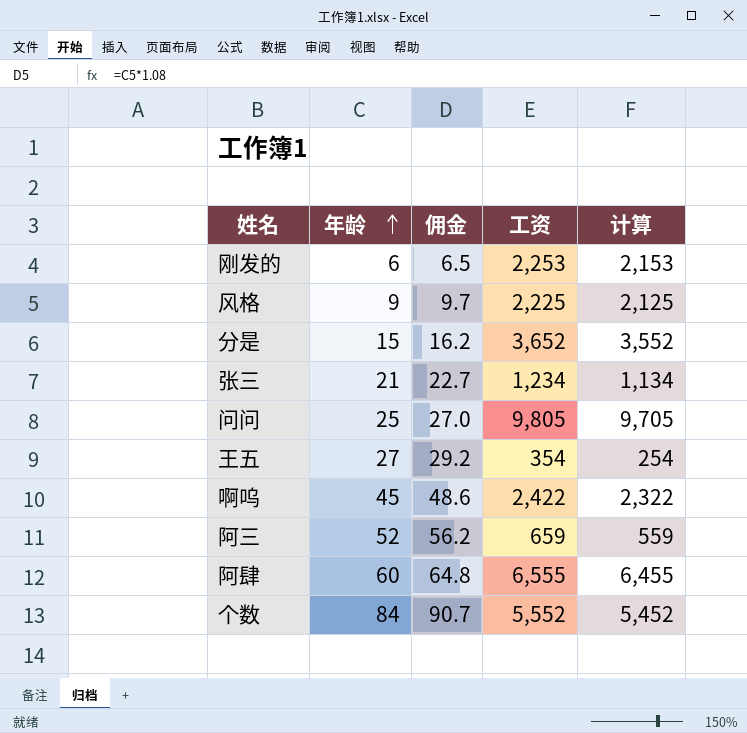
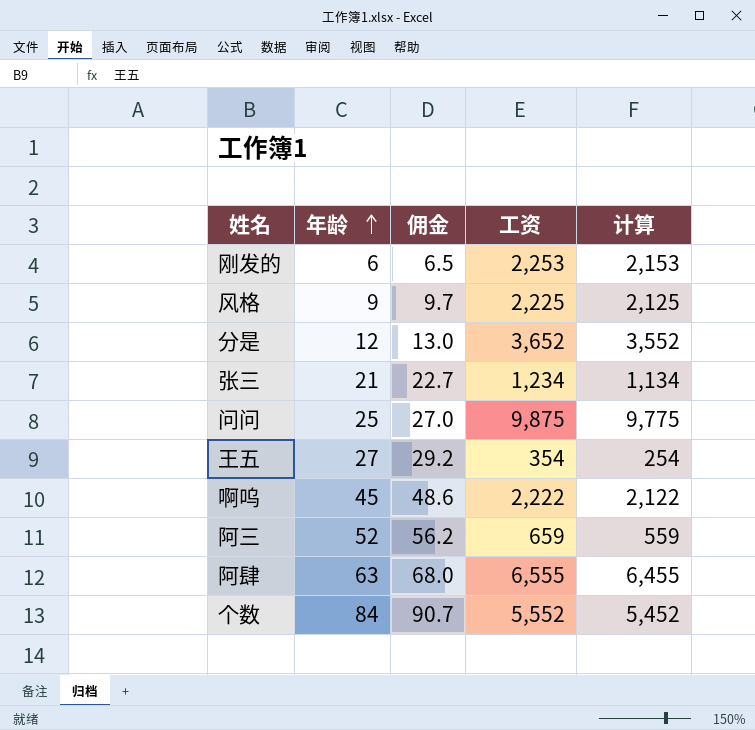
分是 | 年龄: 15 -> 12
分是 | 佣金: 16.2 -> 13.0
问问 | 工资: 9,805 -> 9,875
问问 | 计算: 9,705 -> 9,775
啊呜 | 工资: 2,422 -> 2,222
啊呜 | 计算: 2,322 -> 2,122
阿肆 | 年龄: 60 -> 63
阿肆 | 佣金: 64.8 -> 68.0

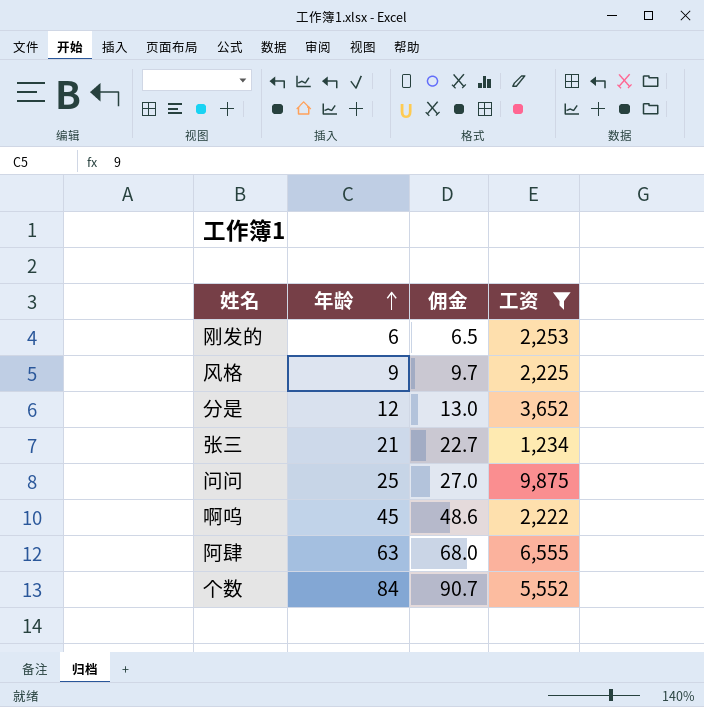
filter: none -> 工资 >= 1,234
column 计算 | formula: [工资] - 100 -> none

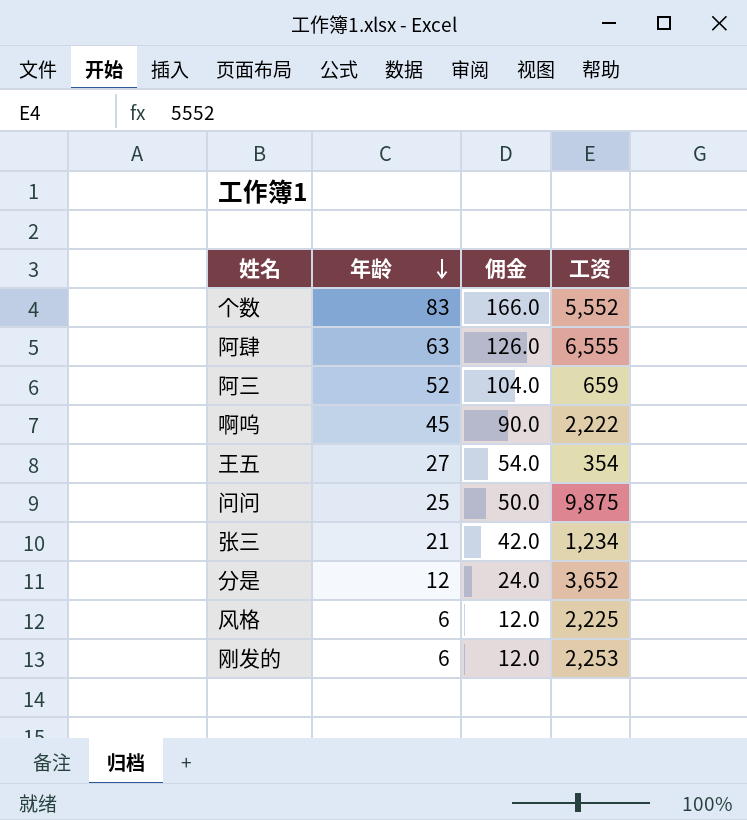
filter: 工资 >= 1,234 -> none
row order: 年龄 ascending -> 年龄 descending
column 佣金 | formula: [年龄] * 1.08 -> [年龄] * 2
个数 | 年龄: 84 -> 83
风格 | 年龄: 9 -> 6

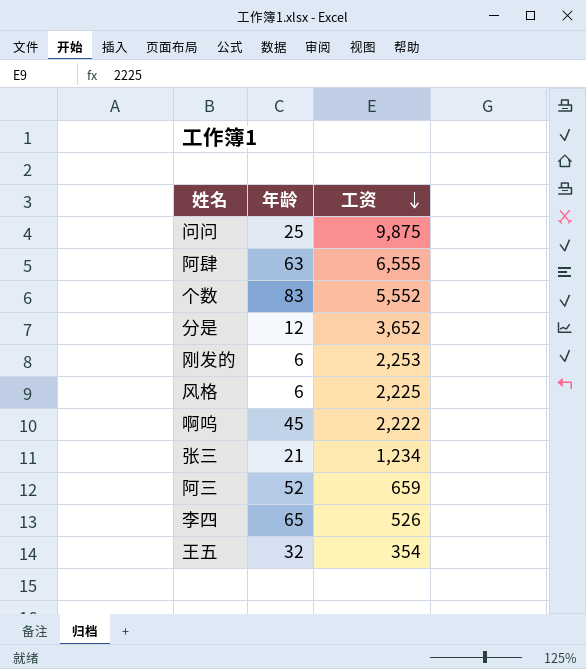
row order: 年龄 descending -> 工资 descending
column 佣金 | formula: [年龄] * 2 -> none
row 李四: none -> 65 | 526
王五 | 年龄: 27 -> 32

